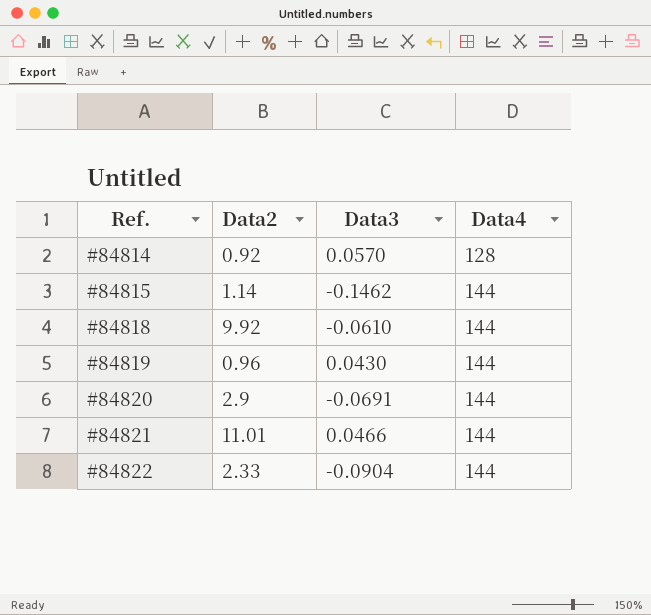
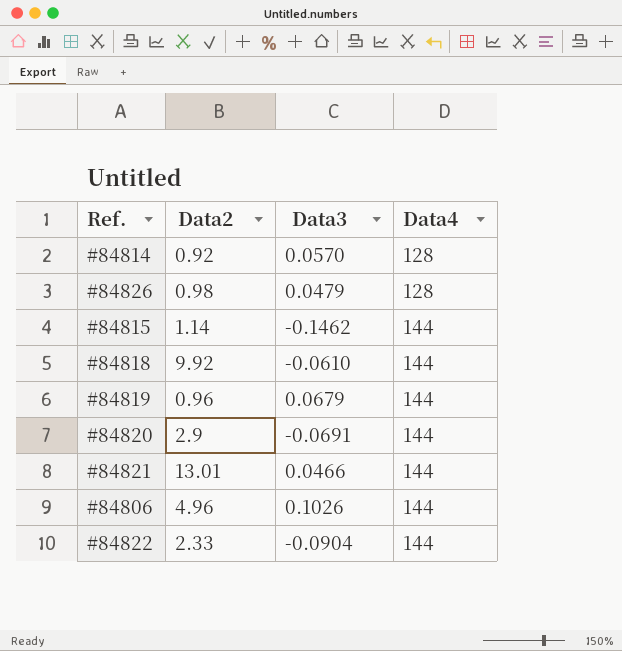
row #84826: none -> 0.98 | 0.0479 | 128
#84819 | Data3: 0.0430 -> 0.0679
#84821 | Data2: 11.01 -> 13.01
row #84806: none -> 4.96 | 0.1026 | 144

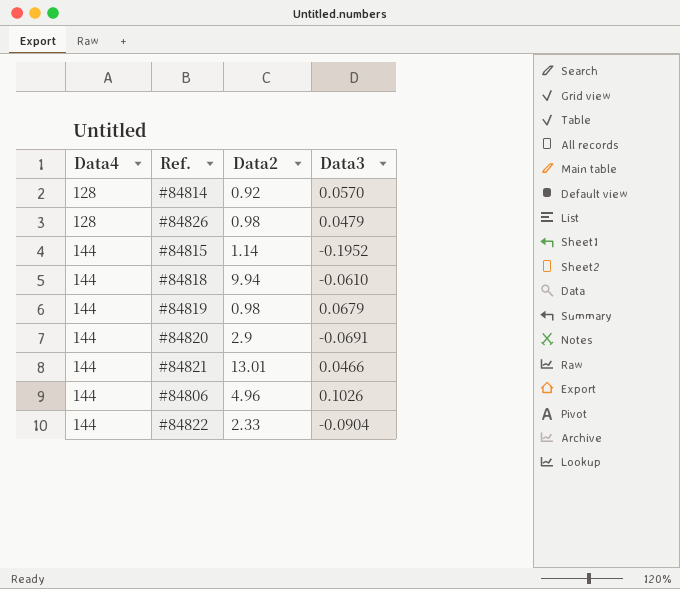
column Data4 | position: 4 -> 1
#84815 | Data3: -0.1462 -> -0.1952
#84818 | Data2: 9.92 -> 9.94
#84819 | Data2: 0.96 -> 0.98

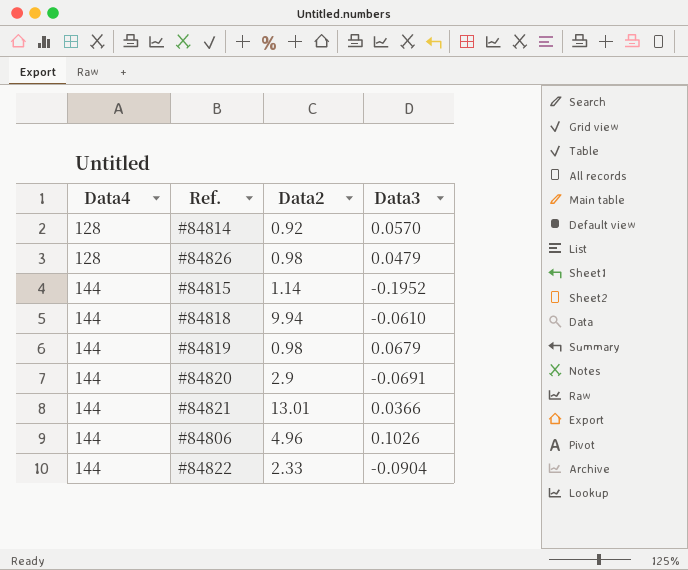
#84821 | Data3: 0.0466 -> 0.0366

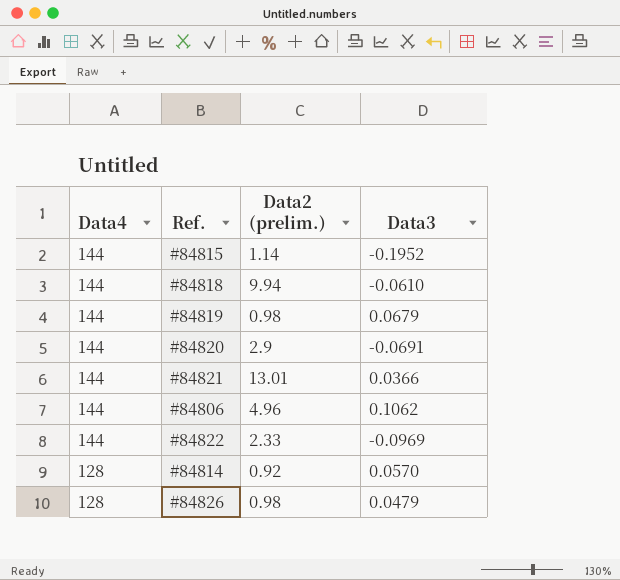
row order: Data4 ascending -> Data4 descending
column name: Data2 -> Data2 (prelim.)
#84806 | Data3: 0.1026 -> 0.1062
#84822 | Data3: -0.0904 -> -0.0969

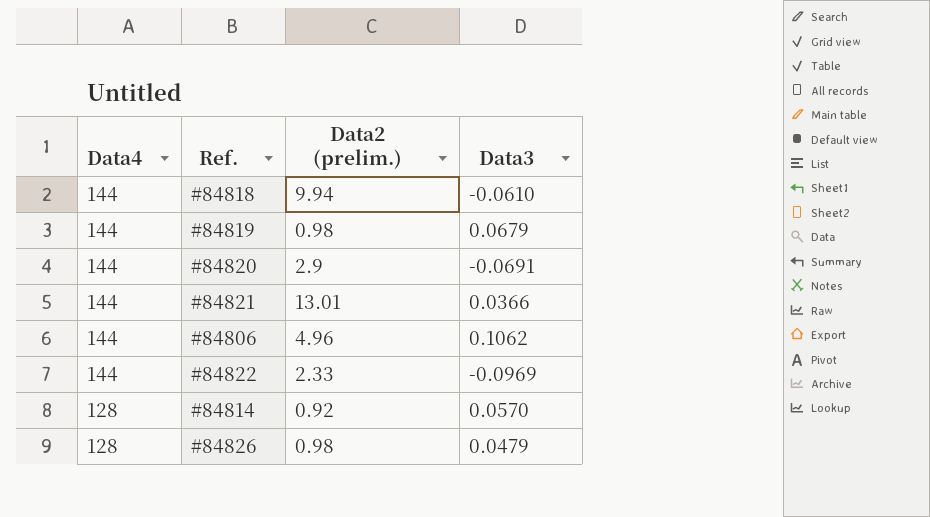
row #84815: 144 | 1.14 | -0.1952 -> none

